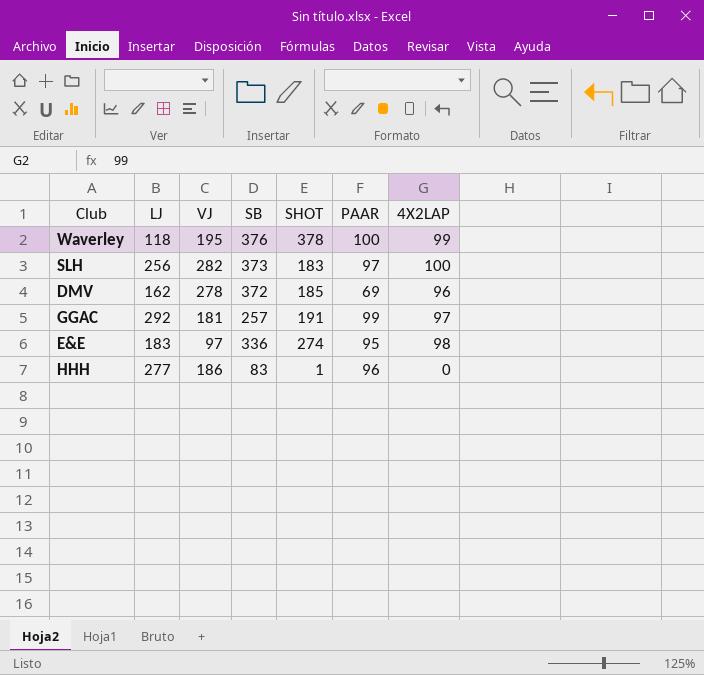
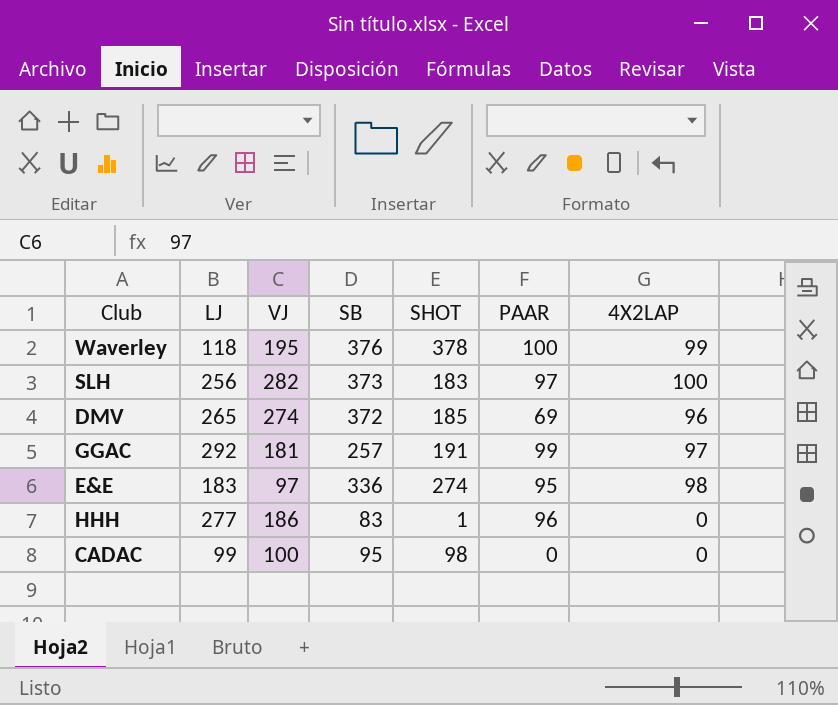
DMV | LJ: 162 -> 265
DMV | VJ: 278 -> 274
row CADAC: none -> 99 | 100 | 95 | 98 | 0 | 0

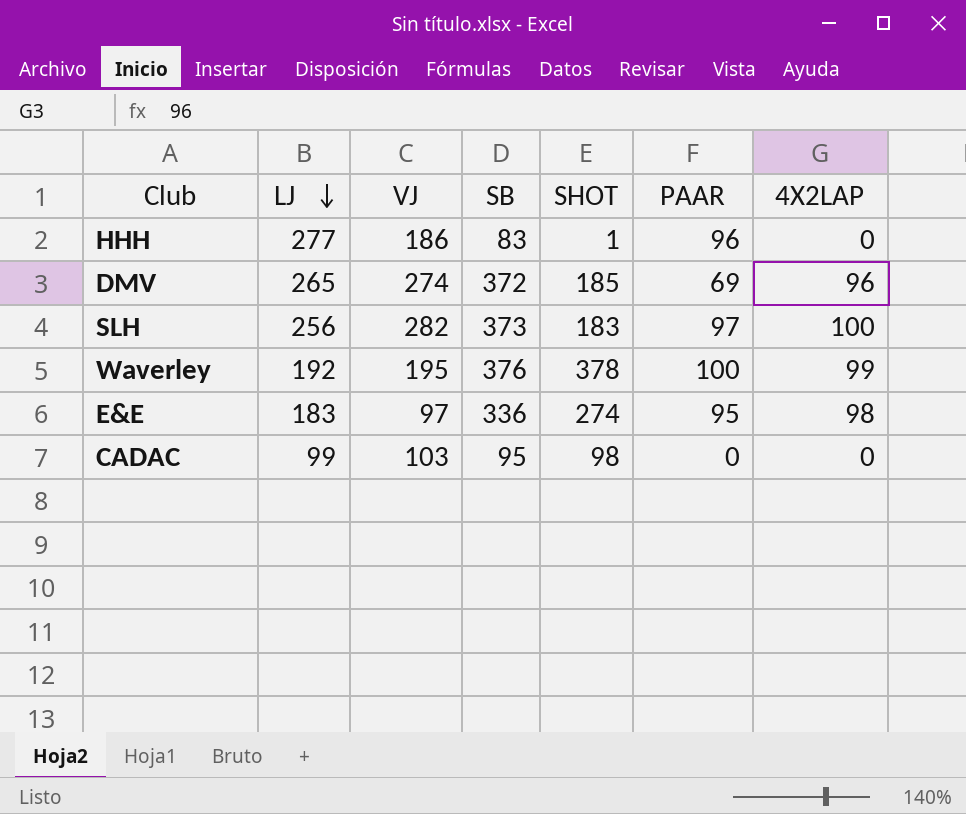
row order: none -> LJ descending
row GGAC: 292 | 181 | 257 | 191 | 99 | 97 -> none
Waverley | LJ: 118 -> 192
CADAC | VJ: 100 -> 103

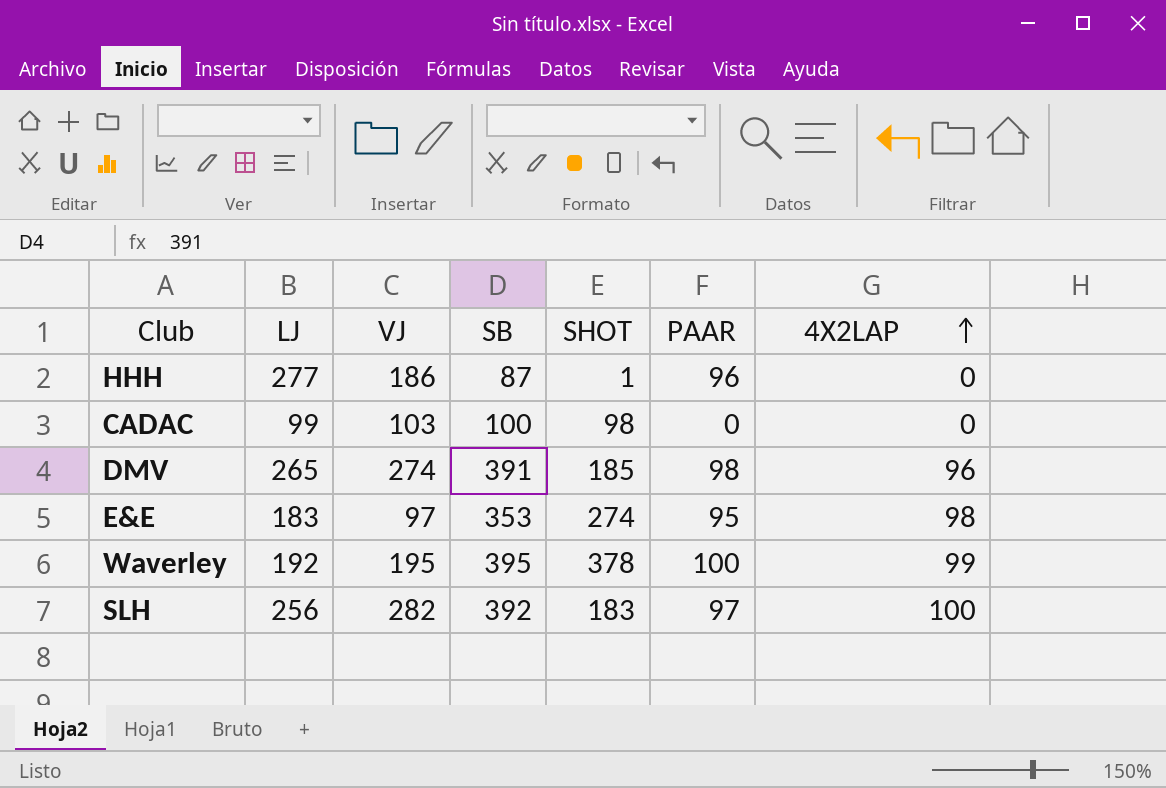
row order: LJ descending -> 4X2LAP ascending
HHH | SB: 83 -> 87
CADAC | SB: 95 -> 100
DMV | SB: 372 -> 391
DMV | PAAR: 69 -> 98
E&E | SB: 336 -> 353
Waverley | SB: 376 -> 395
SLH | SB: 373 -> 392

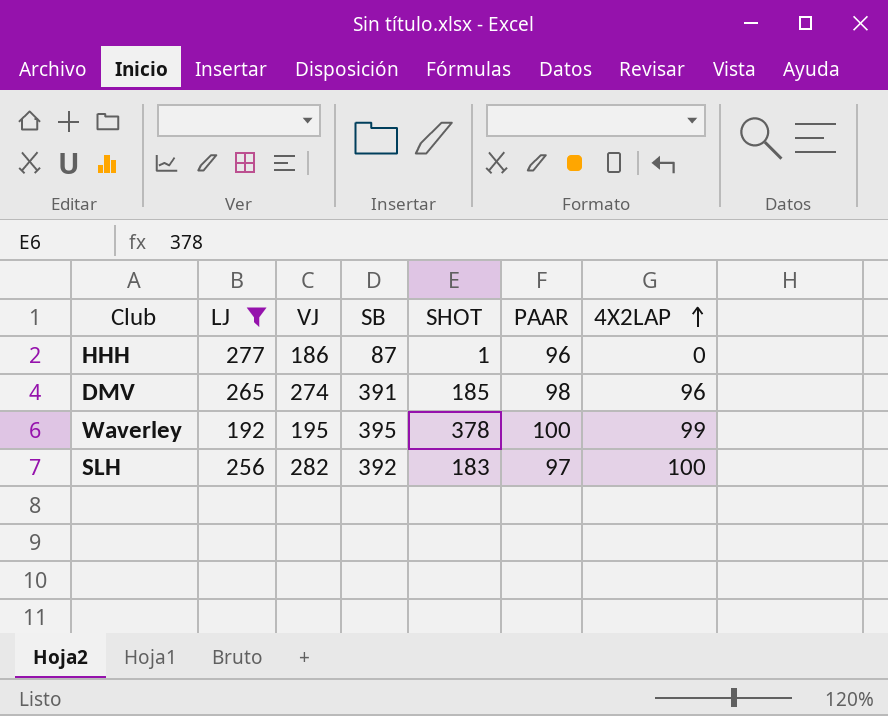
filter: none -> LJ >= 192

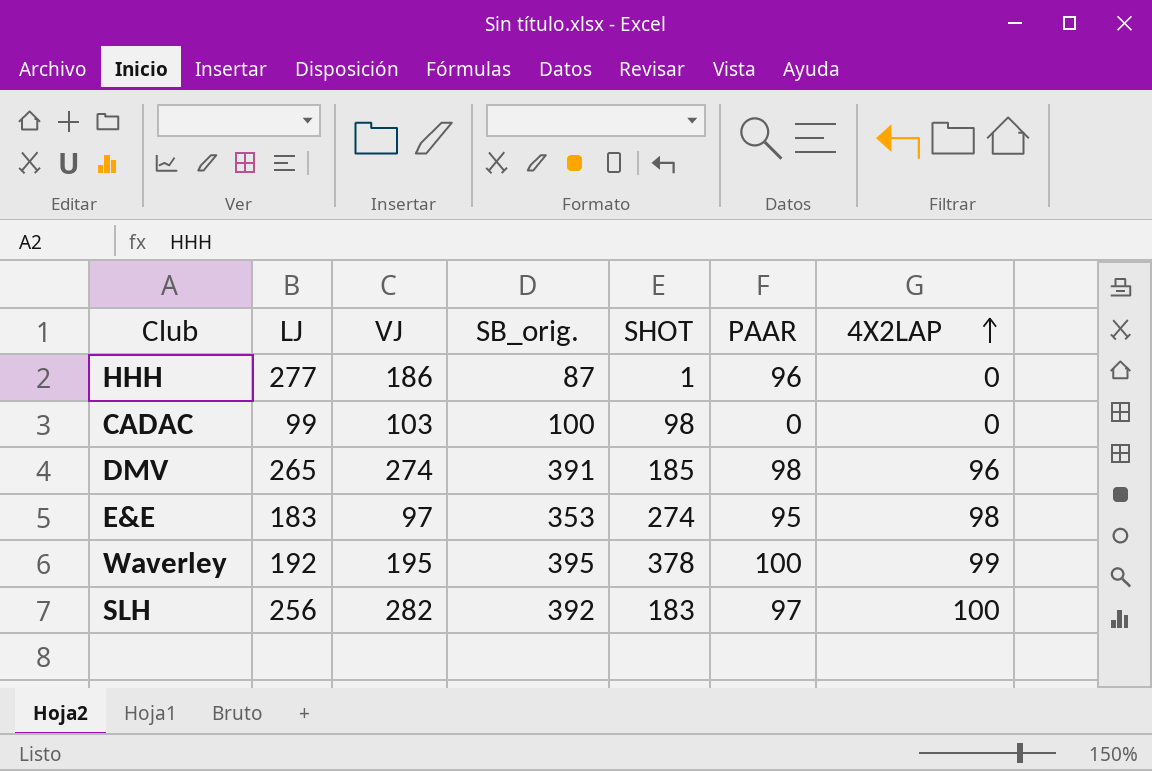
filter: LJ >= 192 -> none
column name: SB -> SB_orig.

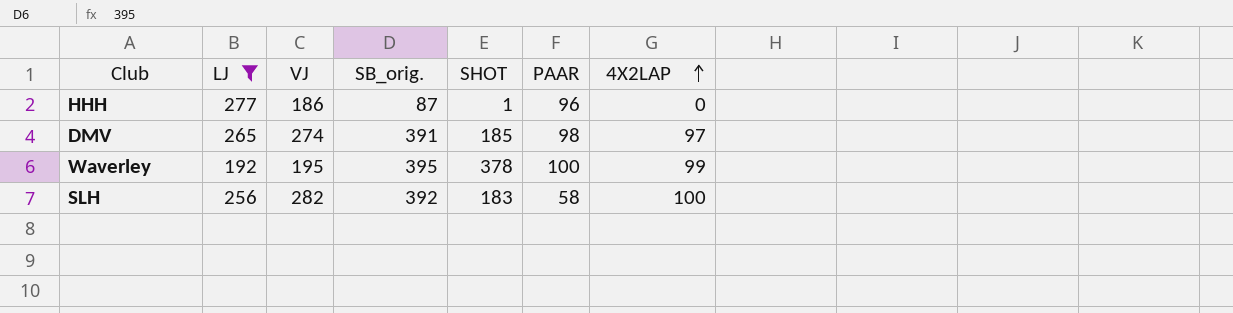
filter: none -> LJ >= 192
DMV | 4X2LAP: 96 -> 97
SLH | PAAR: 97 -> 58

